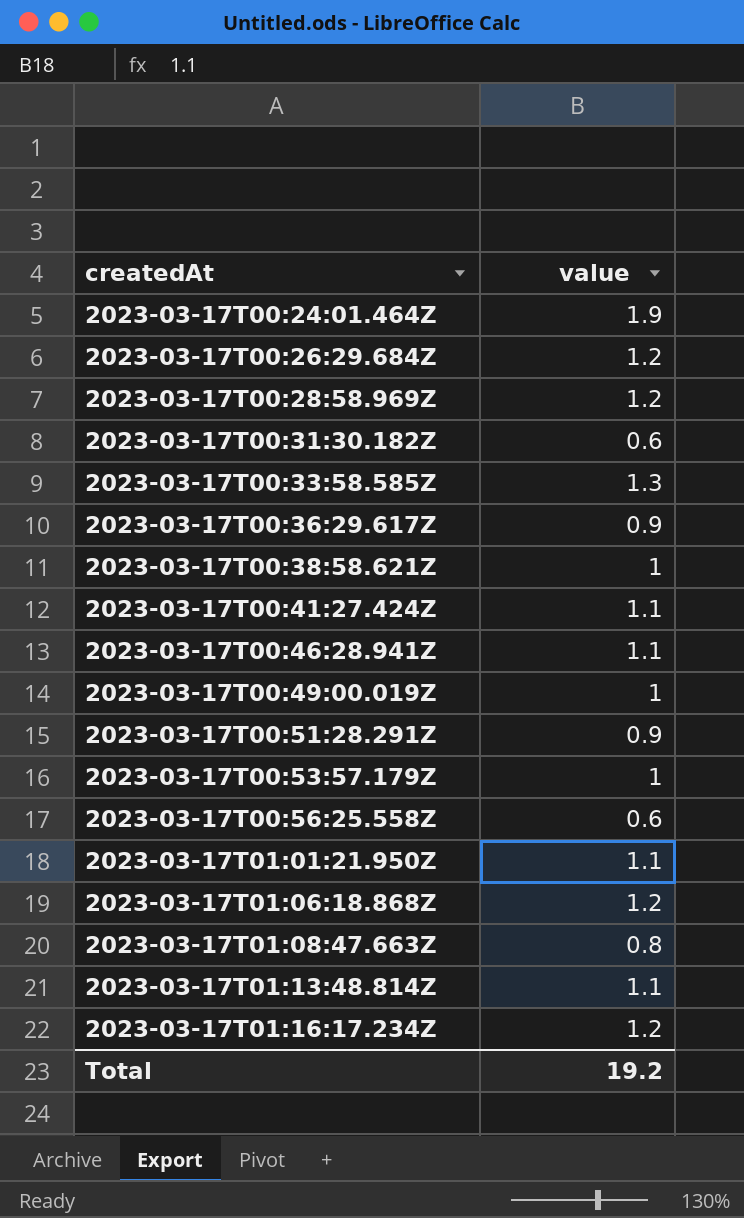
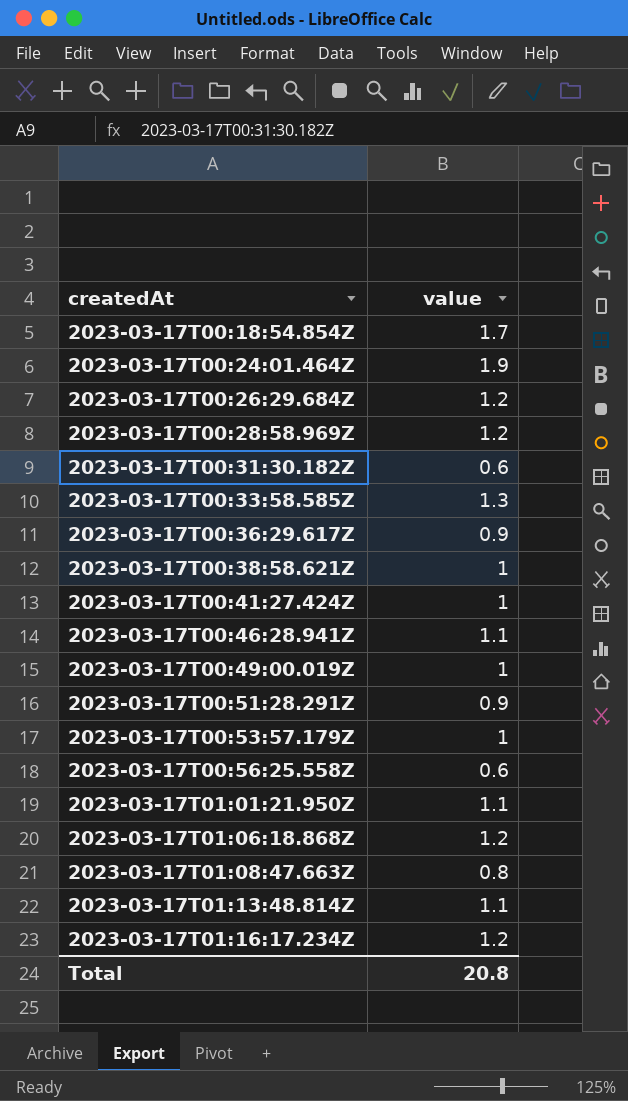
row 2023-03-17T00:18:54.854Z: none -> 1.7
2023-03-17T00:41:27.424Z | value: 1.1 -> 1
Total | value: 19.2 -> 20.8

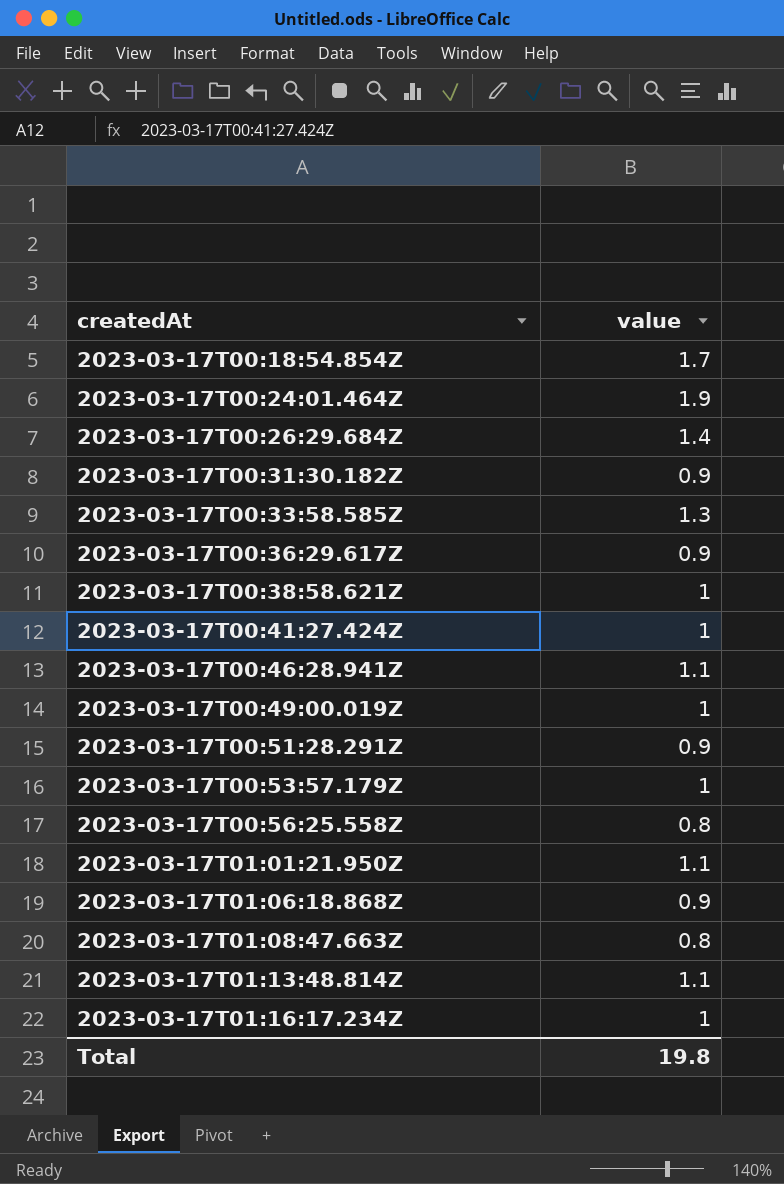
row 2023-03-17T00:28:58.969Z: 1.2 -> none
2023-03-17T00:26:29.684Z | value: 1.2 -> 1.4
2023-03-17T00:31:30.182Z | value: 0.6 -> 0.9
2023-03-17T00:56:25.558Z | value: 0.6 -> 0.8
2023-03-17T01:06:18.868Z | value: 1.2 -> 0.9
2023-03-17T01:16:17.234Z | value: 1.2 -> 1
Total | value: 20.8 -> 19.8

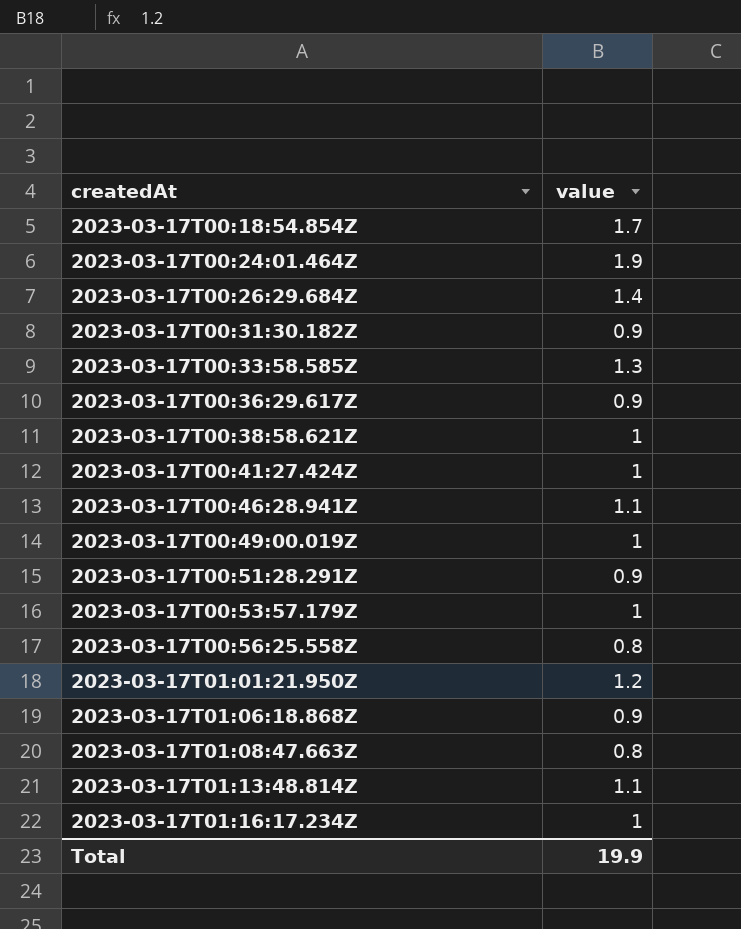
2023-03-17T01:01:21.950Z | value: 1.1 -> 1.2
Total | value: 19.8 -> 19.9

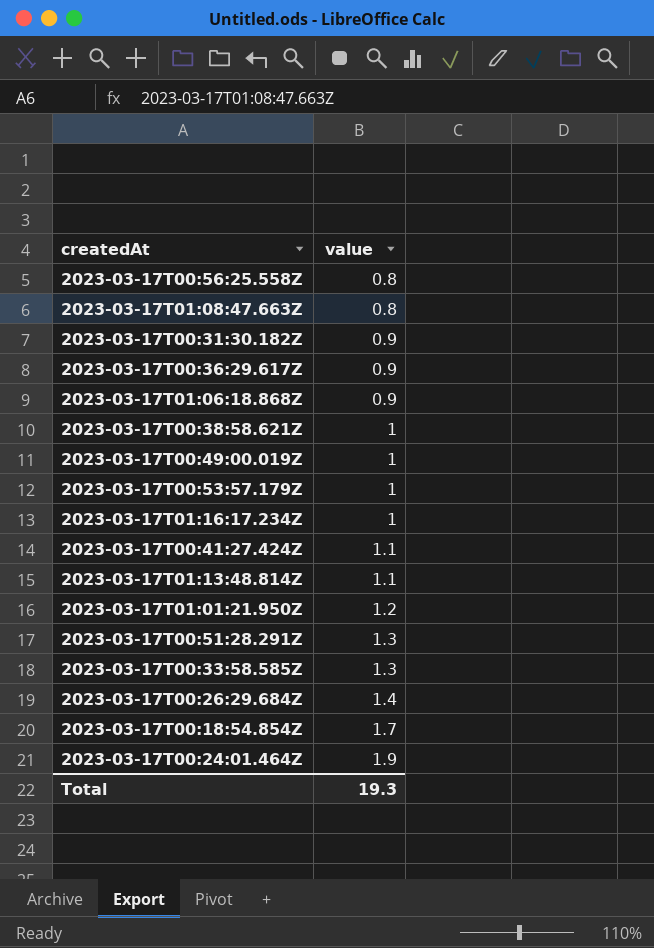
row order: createdAt ascending -> value ascending
row 2023-03-17T00:46:28.941Z: 1.1 -> none
2023-03-17T00:41:27.424Z | value: 1 -> 1.1
2023-03-17T00:51:28.291Z | value: 0.9 -> 1.3
Total | value: 19.9 -> 19.3

